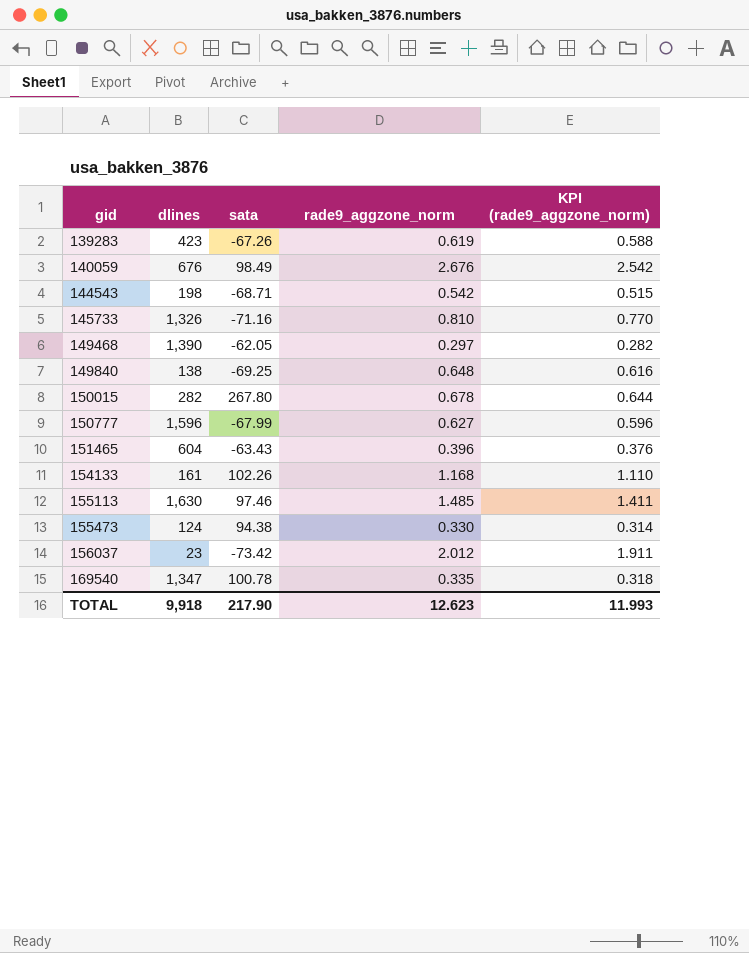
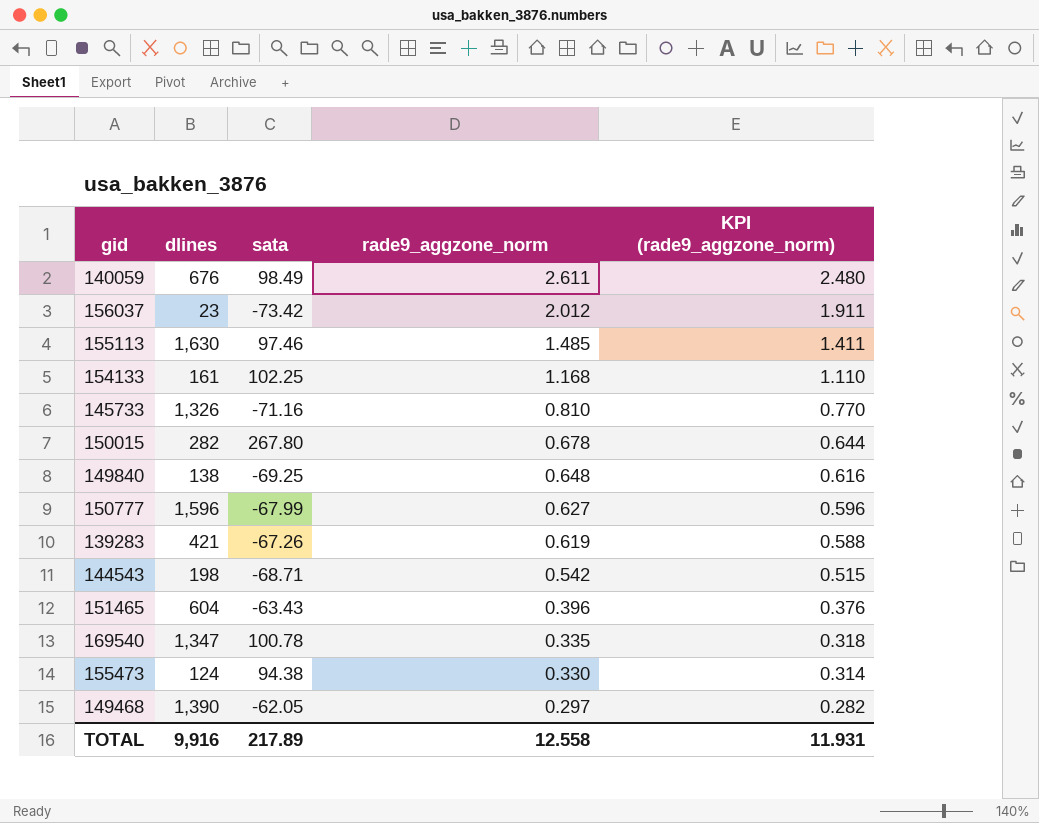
row order: gid ascending -> rade9_aggzone_norm descending
140059 | rade9_aggzone_norm: 2.676 -> 2.611
140059 | KPI (rade9_aggzone_norm): 2.542 -> 2.480
154133 | sata: 102.26 -> 102.25
139283 | dlines: 423 -> 421
TOTAL | dlines: 9,918 -> 9,916
TOTAL | sata: 217.90 -> 217.89
TOTAL | rade9_aggzone_norm: 12.623 -> 12.558
TOTAL | KPI (rade9_aggzone_norm): 11.993 -> 11.931

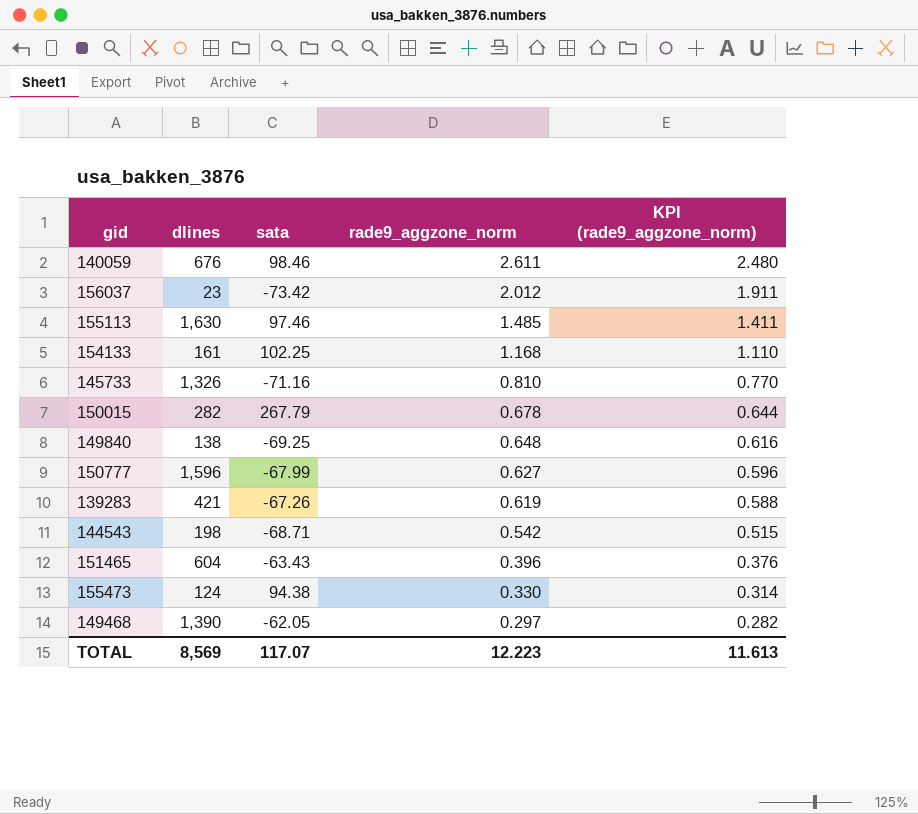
row 169540: 1,347 | 100.78 | 0.335 | 0.318 -> none
140059 | sata: 98.49 -> 98.46
150015 | sata: 267.80 -> 267.79
TOTAL | dlines: 9,916 -> 8,569
TOTAL | sata: 217.89 -> 117.07
TOTAL | rade9_aggzone_norm: 12.558 -> 12.223
TOTAL | KPI (rade9_aggzone_norm): 11.931 -> 11.613

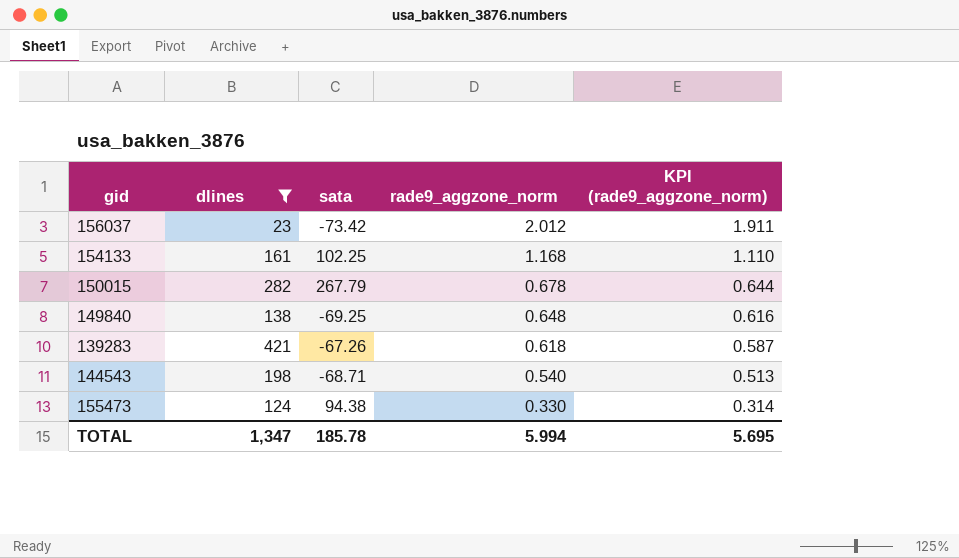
filter: none -> dlines <= 421
139283 | rade9_aggzone_norm: 0.619 -> 0.618
139283 | KPI (rade9_aggzone_norm): 0.588 -> 0.587
144543 | rade9_aggzone_norm: 0.542 -> 0.540
144543 | KPI (rade9_aggzone_norm): 0.515 -> 0.513
TOTAL | dlines: 8,569 -> 1,347
TOTAL | sata: 117.07 -> 185.78
TOTAL | rade9_aggzone_norm: 12.223 -> 5.994
TOTAL | KPI (rade9_aggzone_norm): 11.613 -> 5.695

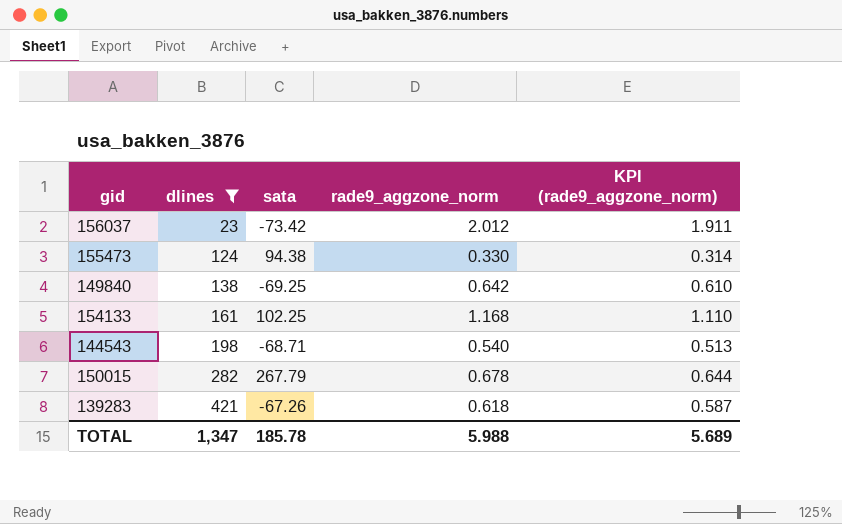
row order: rade9_aggzone_norm descending -> dlines ascending
149840 | rade9_aggzone_norm: 0.648 -> 0.642
149840 | KPI (rade9_aggzone_norm): 0.616 -> 0.610
TOTAL | rade9_aggzone_norm: 5.994 -> 5.988
TOTAL | KPI (rade9_aggzone_norm): 5.695 -> 5.689

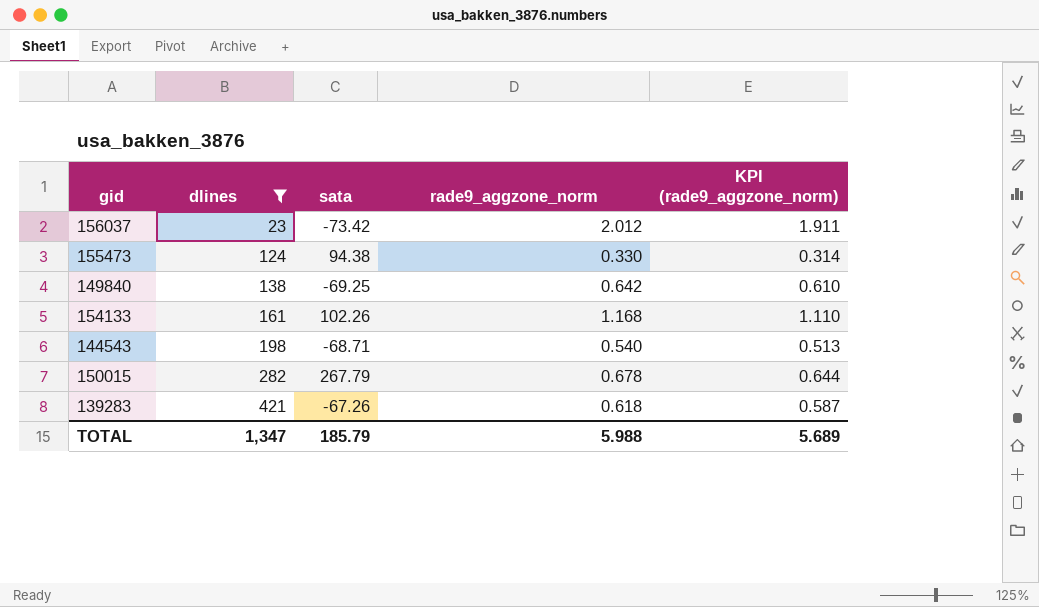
154133 | sata: 102.25 -> 102.26
TOTAL | sata: 185.78 -> 185.79

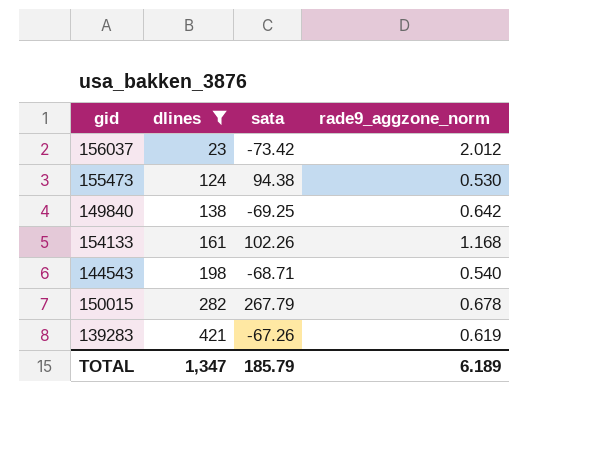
column KPI (rade9_aggzone_norm) | formula: [rade9_aggzone_norm] * 0.95 -> none
155473 | rade9_aggzone_norm: 0.330 -> 0.530
139283 | rade9_aggzone_norm: 0.618 -> 0.619
TOTAL | rade9_aggzone_norm: 5.988 -> 6.189

